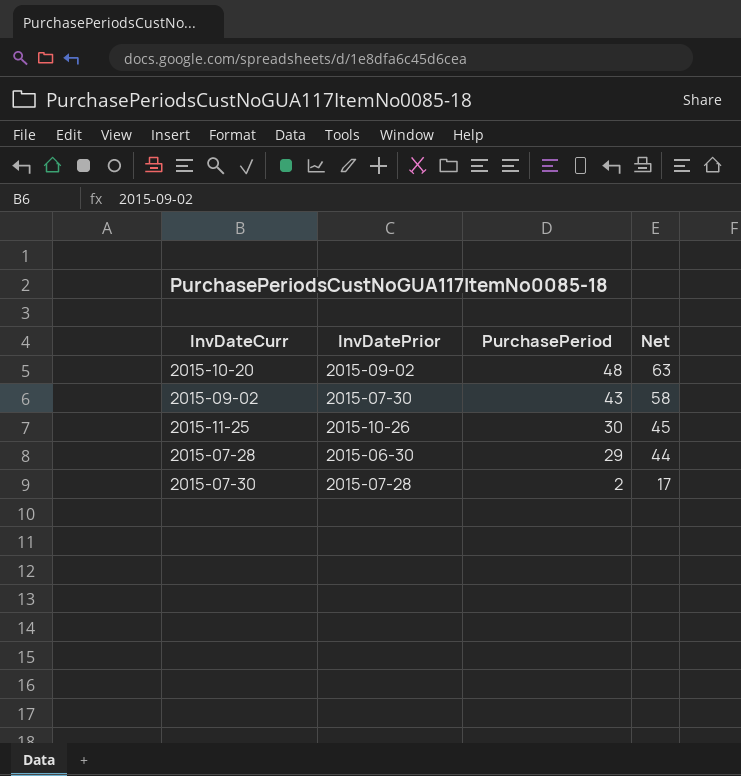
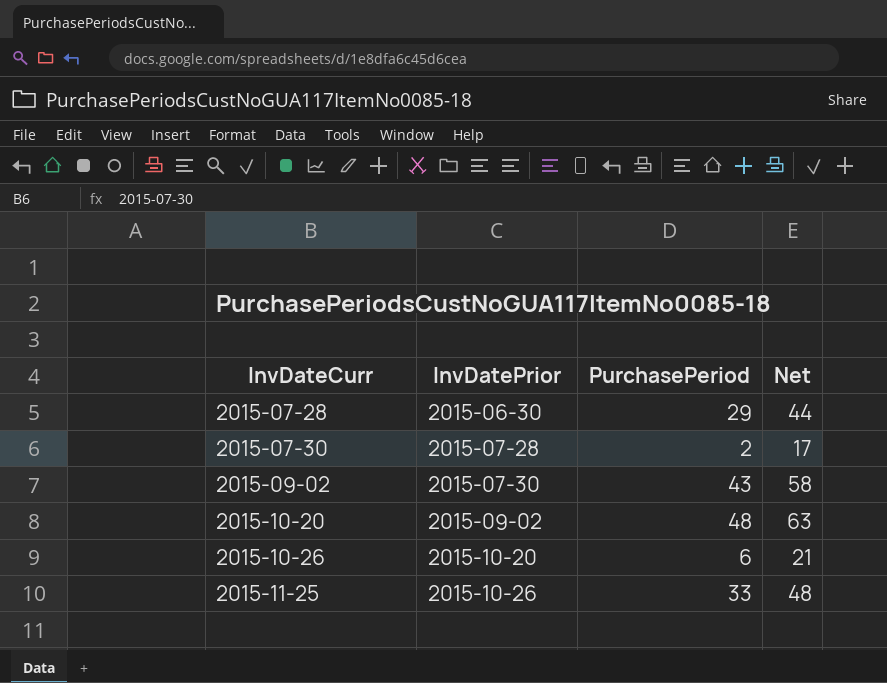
row order: PurchasePeriod descending -> InvDateCurr ascending
row 2015-10-26: none -> 2015-10-20 | 6 | 21
2015-11-25 | PurchasePeriod: 30 -> 33
2015-11-25 | Net: 45 -> 48

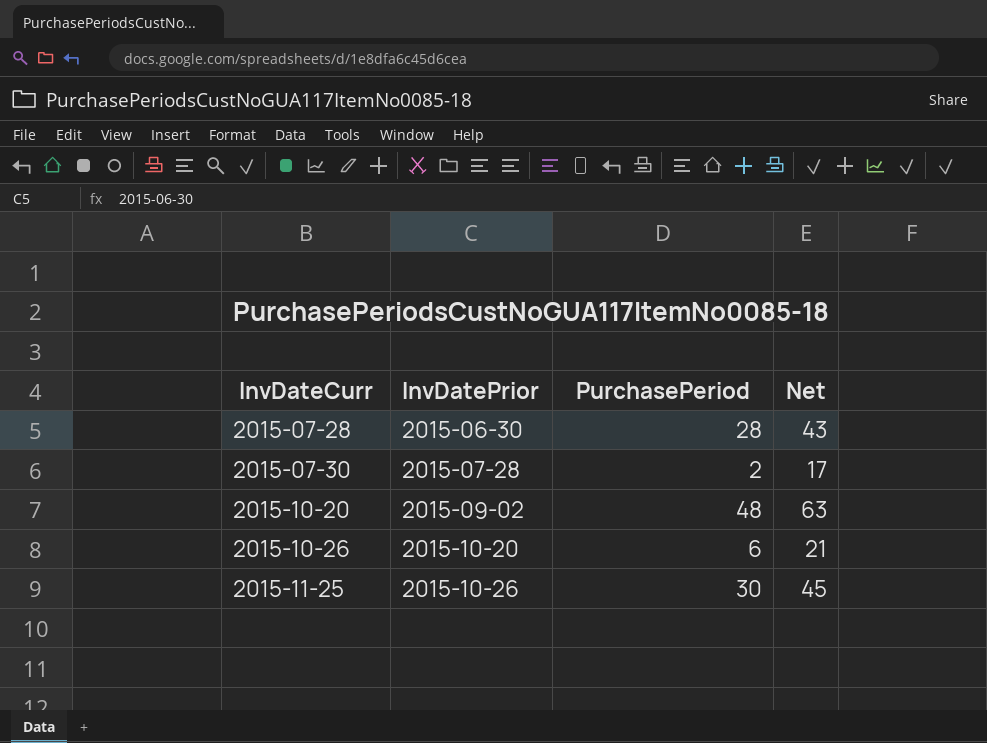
row 2015-09-02: 2015-07-30 | 43 | 58 -> none
2015-07-28 | PurchasePeriod: 29 -> 28
2015-07-28 | Net: 44 -> 43
2015-11-25 | PurchasePeriod: 33 -> 30
2015-11-25 | Net: 48 -> 45

